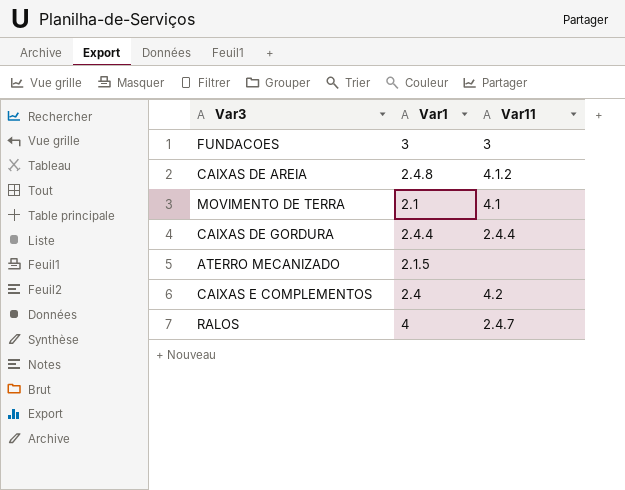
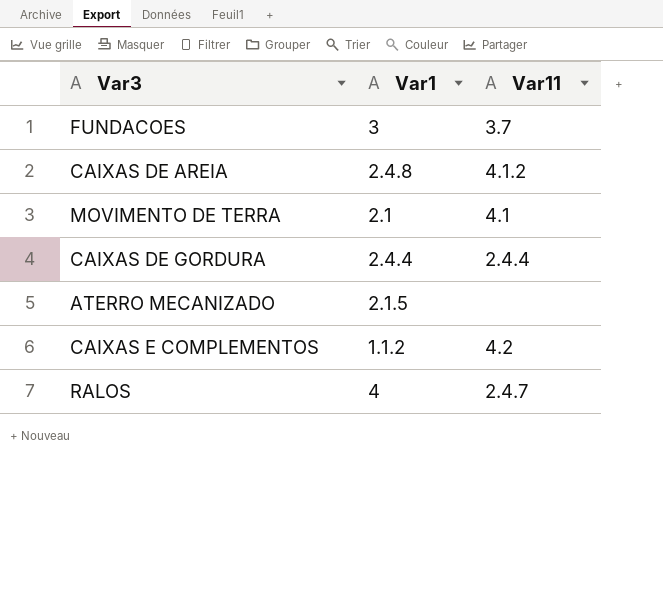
FUNDACOES | Var11: 3 -> 3.7
CAIXAS E COMPLEMENTOS | Var1: 2.4 -> 1.1.2

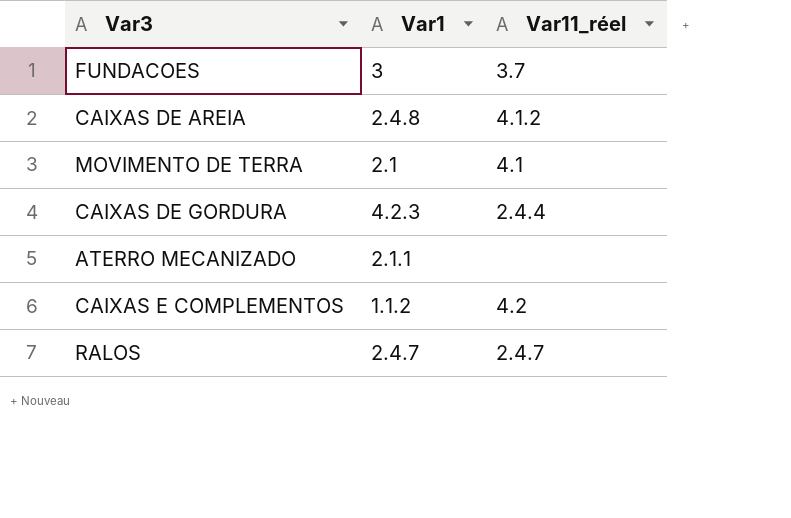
column name: Var11 -> Var11_réel
CAIXAS DE GORDURA | Var1: 2.4.4 -> 4.2.3
ATERRO MECANIZADO | Var1: 2.1.5 -> 2.1.1
RALOS | Var1: 4 -> 2.4.7

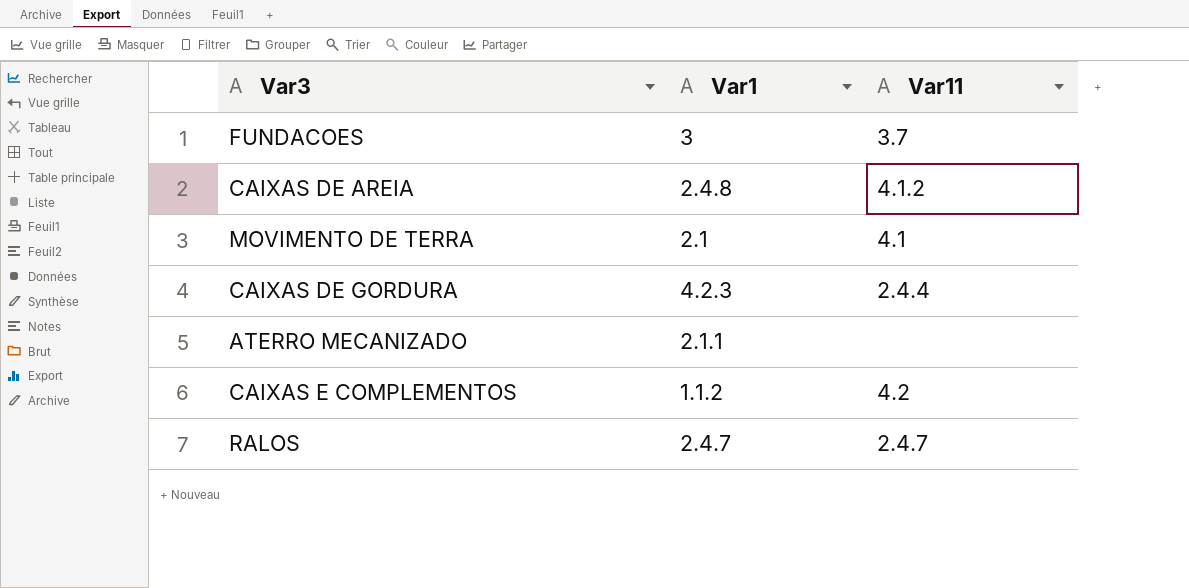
column name: Var11_réel -> Var11

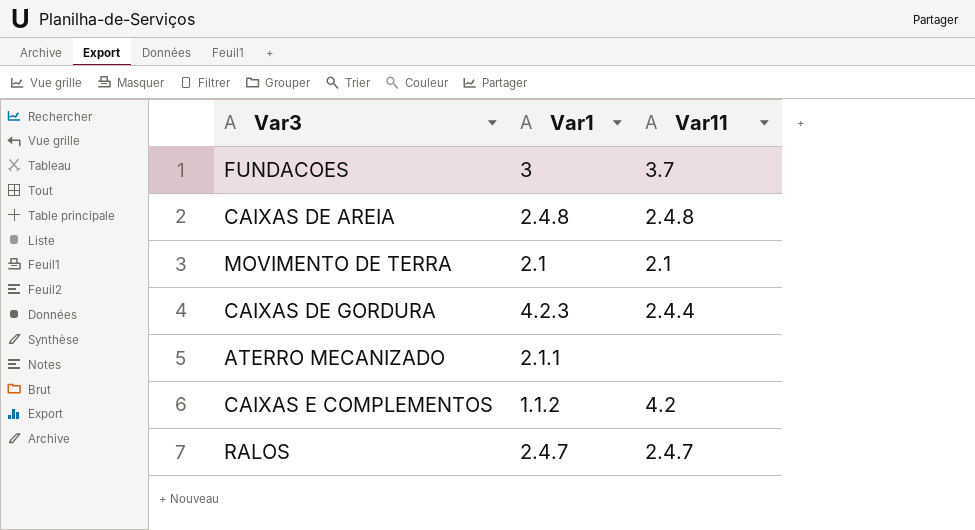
CAIXAS DE AREIA | Var11: 4.1.2 -> 2.4.8
MOVIMENTO DE TERRA | Var11: 4.1 -> 2.1

